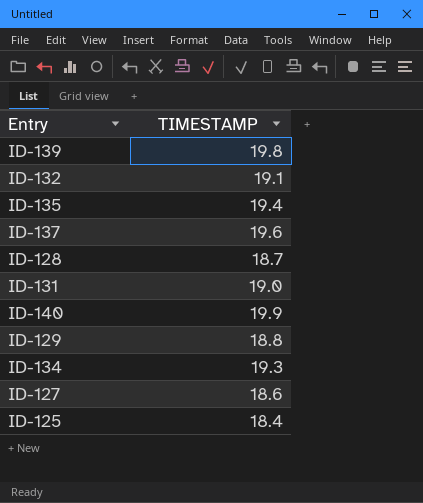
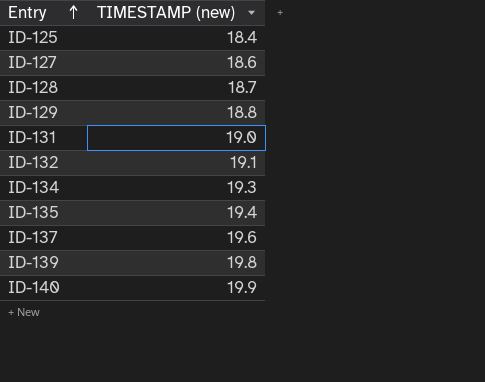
row order: none -> Entry ascending
column name: TIMESTAMP -> TIMESTAMP (new)

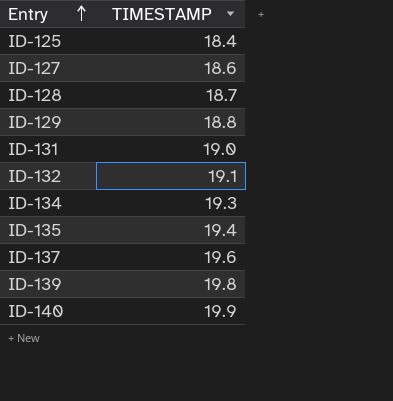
column name: TIMESTAMP (new) -> TIMESTAMP

